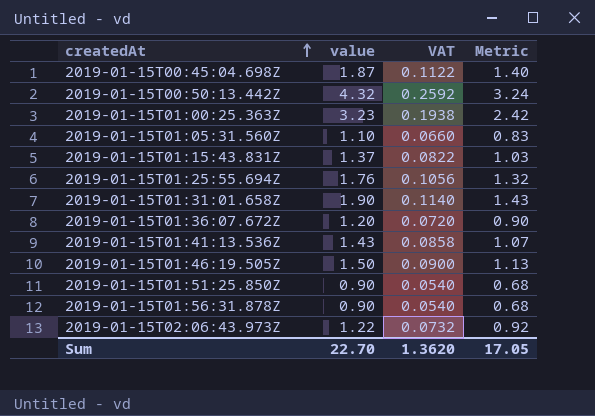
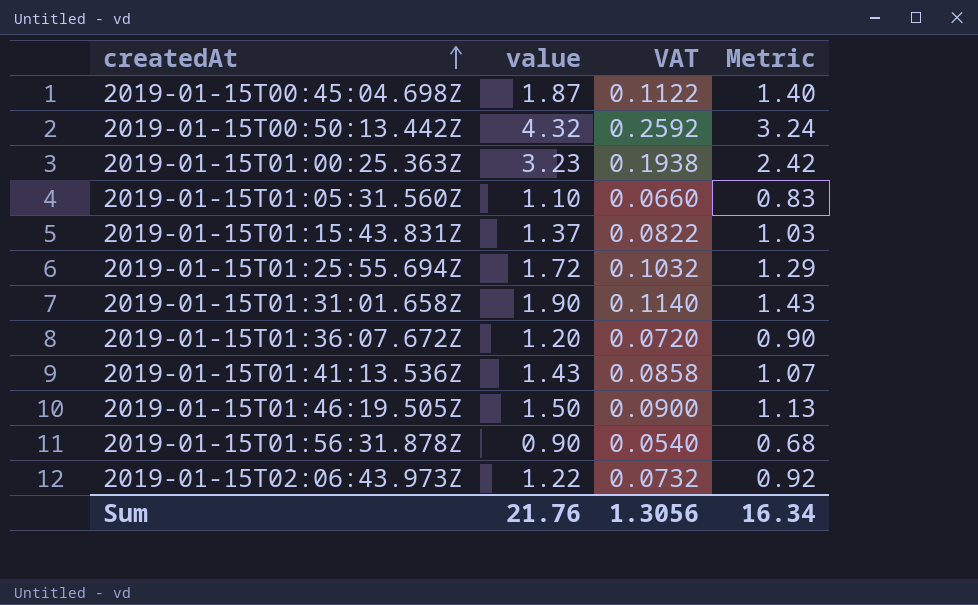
row 2019-01-15T01:51:25.850Z: 0.90 | 0.0540 | 0.68 -> none
2019-01-15T01:25:55.694Z | value: 1.76 -> 1.72
2019-01-15T01:25:55.694Z | VAT: 0.1056 -> 0.1032
2019-01-15T01:25:55.694Z | Metric: 1.32 -> 1.29
Sum | value: 22.70 -> 21.76
Sum | VAT: 1.3620 -> 1.3056
Sum | Metric: 17.05 -> 16.34

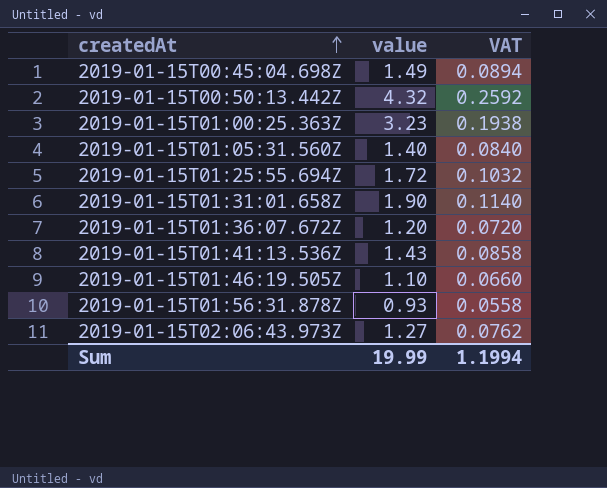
column Metric | formula: [value] * 0.75 -> none
row 2019-01-15T01:15:43.831Z: 1.37 | 0.0822 | 1.03 -> none
2019-01-15T00:45:04.698Z | value: 1.87 -> 1.49
2019-01-15T00:45:04.698Z | VAT: 0.1122 -> 0.0894
2019-01-15T01:05:31.560Z | value: 1.10 -> 1.40
2019-01-15T01:05:31.560Z | VAT: 0.0660 -> 0.0840
2019-01-15T01:46:19.505Z | value: 1.50 -> 1.10
2019-01-15T01:46:19.505Z | VAT: 0.0900 -> 0.0660
2019-01-15T01:56:31.878Z | value: 0.90 -> 0.93
2019-01-15T01:56:31.878Z | VAT: 0.0540 -> 0.0558
2019-01-15T02:06:43.973Z | value: 1.22 -> 1.27
2019-01-15T02:06:43.973Z | VAT: 0.0732 -> 0.0762
Sum | value: 21.76 -> 19.99
Sum | VAT: 1.3056 -> 1.1994

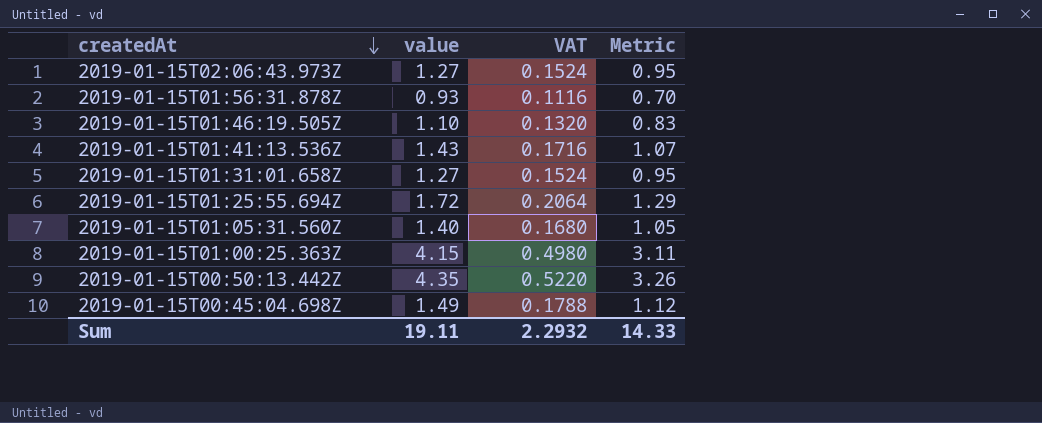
row order: createdAt ascending -> createdAt descending
column VAT | formula: [value] * 0.06 -> [value] * 0.12
column Metric | formula: none -> [value] * 0.75
row 2019-01-15T01:36:07.672Z: 1.20 | 0.0720 -> none
2019-01-15T01:31:01.658Z | value: 1.90 -> 1.27
2019-01-15T01:00:25.363Z | value: 3.23 -> 4.15
2019-01-15T00:50:13.442Z | value: 4.32 -> 4.35
Sum | value: 19.99 -> 19.11
Sum | VAT: 1.1994 -> 2.2932

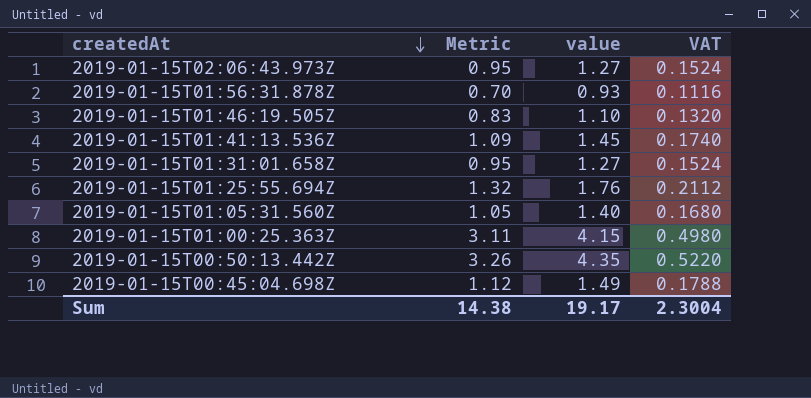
column Metric | position: 4 -> 2
2019-01-15T01:41:13.536Z | Metric: 1.07 -> 1.09
2019-01-15T01:41:13.536Z | value: 1.43 -> 1.45
2019-01-15T01:41:13.536Z | VAT: 0.1716 -> 0.1740
2019-01-15T01:25:55.694Z | Metric: 1.29 -> 1.32
2019-01-15T01:25:55.694Z | value: 1.72 -> 1.76
2019-01-15T01:25:55.694Z | VAT: 0.2064 -> 0.2112
Sum | Metric: 14.33 -> 14.38
Sum | value: 19.11 -> 19.17
Sum | VAT: 2.2932 -> 2.3004

